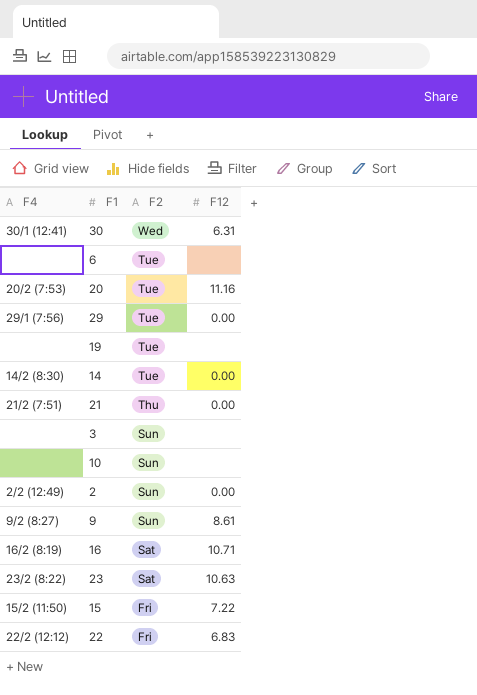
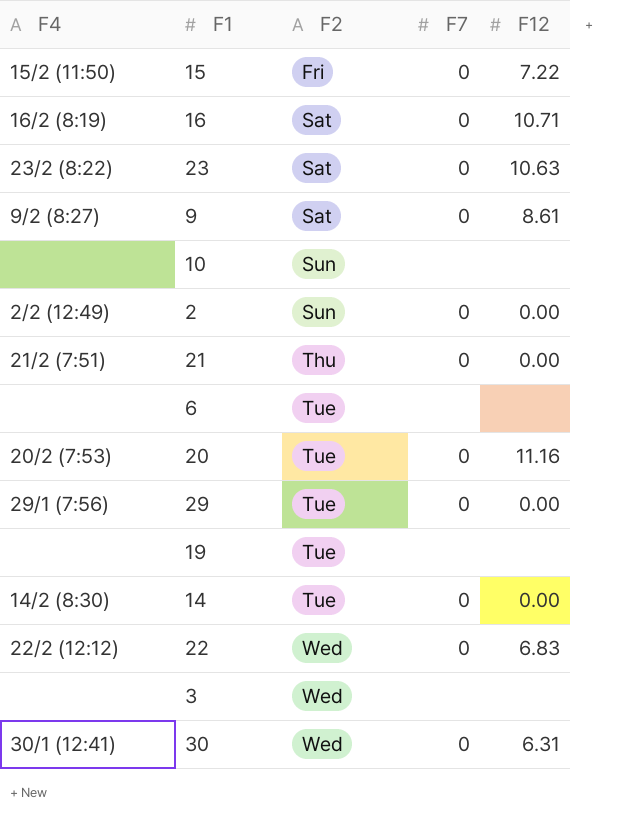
row order: F2 descending -> F2 ascending
column F7 | position: none -> 4
9 | F2: Sun -> Sat
22 | F2: Fri -> Wed
3 | F2: Sun -> Wed

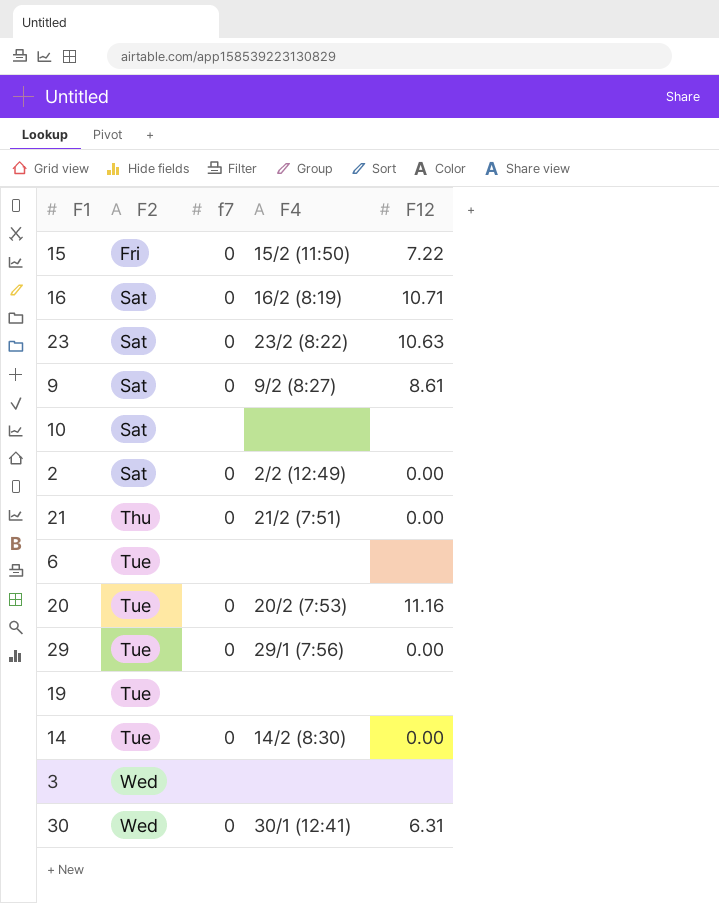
column name: F7 -> f7
column F4 | position: 1 -> 4
row 22: 22/2 (12:12) | Wed | 0 | 6.83 -> none
10 | F2: Sun -> Sat
2 | F2: Sun -> Sat

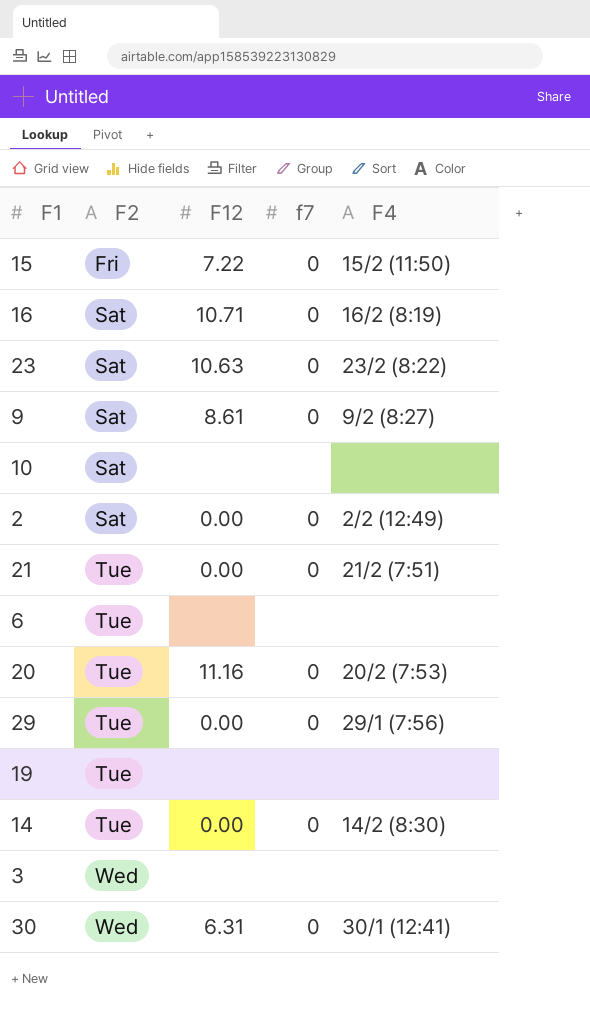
column F12 | position: 5 -> 3
21 | F2: Thu -> Tue

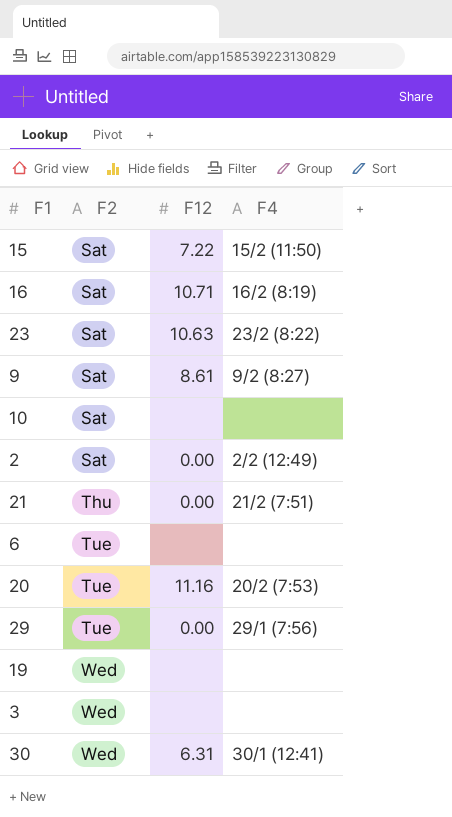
column f7 | position: 4 -> none
row 14: Tue | 0.00 | 0 | 14/2 (8:30) -> none
15 | F2: Fri -> Sat
21 | F2: Tue -> Thu
19 | F2: Tue -> Wed

